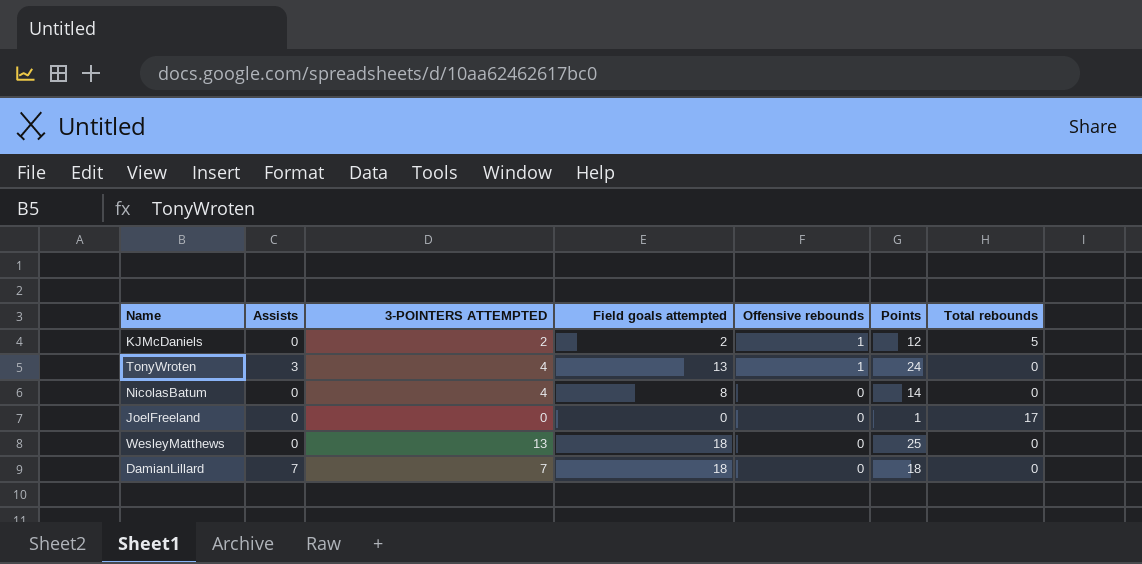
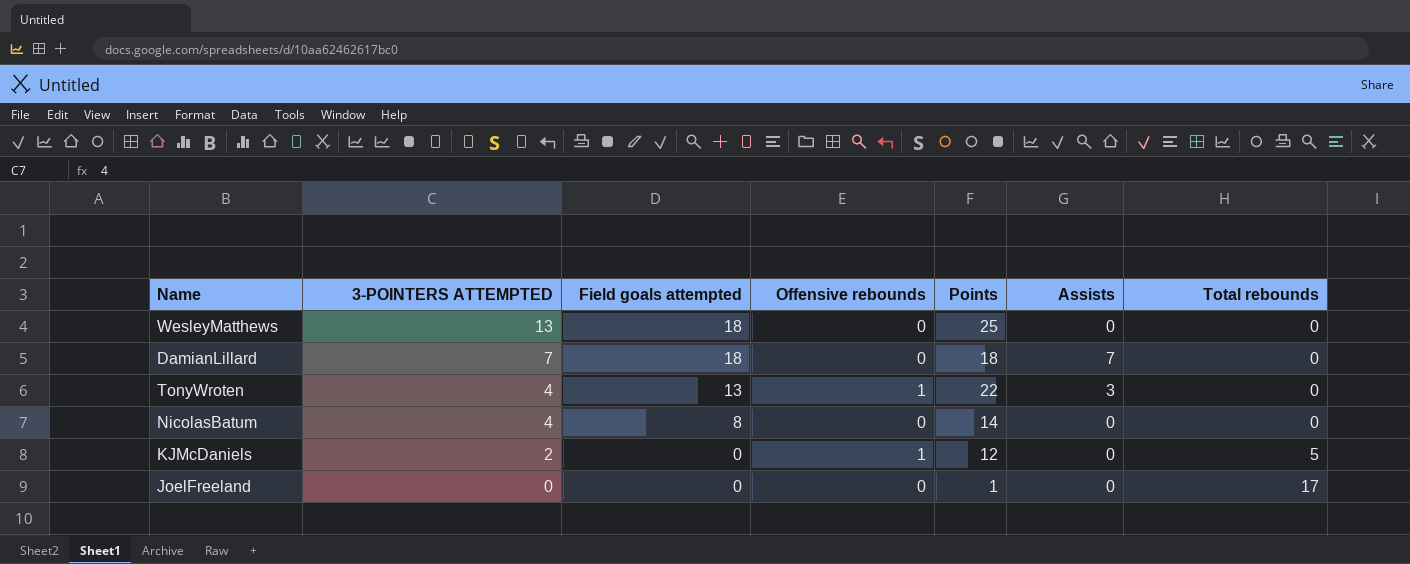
row order: Offensive rebounds descending -> 3-POINTERS ATTEMPTED descending
column Assists | position: 2 -> 6
TonyWroten | Points: 24 -> 22
KJMcDaniels | Field goals attempted: 2 -> 0

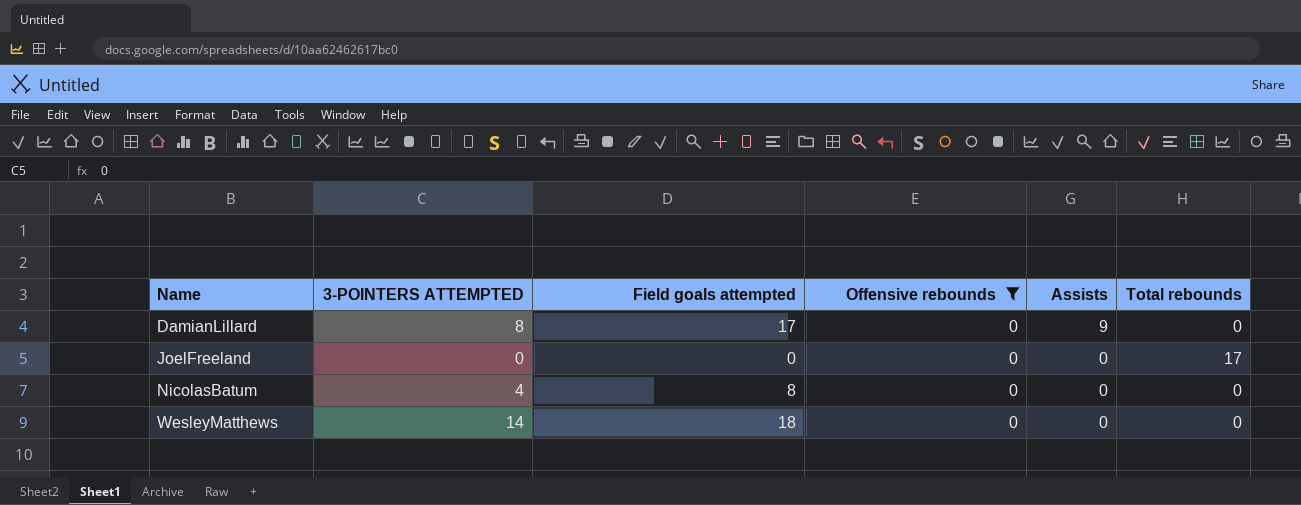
filter: none -> Offensive rebounds = 0
row order: 3-POINTERS ATTEMPTED descending -> Name ascending
column Points | position: 5 -> none
DamianLillard | 3-POINTERS ATTEMPTED: 7 -> 8
DamianLillard | Field goals attempted: 18 -> 17
DamianLillard | Assists: 7 -> 9
WesleyMatthews | 3-POINTERS ATTEMPTED: 13 -> 14

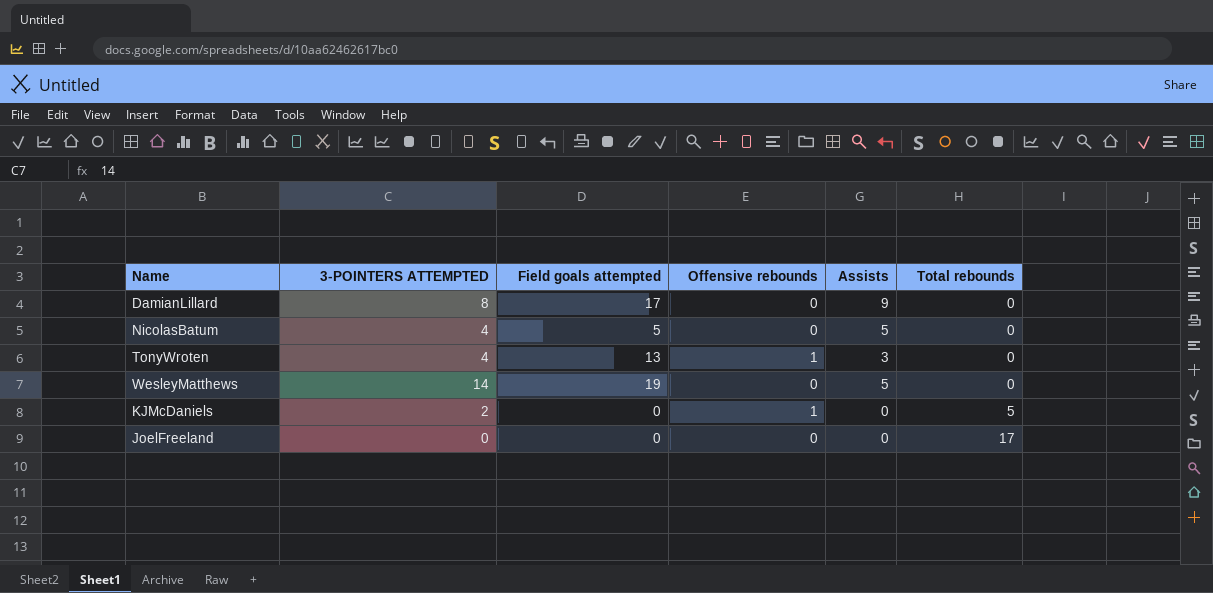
filter: Offensive rebounds = 0 -> none
row order: Name ascending -> Total rebounds ascending
NicolasBatum | Field goals attempted: 8 -> 5
NicolasBatum | Assists: 0 -> 5
WesleyMatthews | Field goals attempted: 18 -> 19
WesleyMatthews | Assists: 0 -> 5

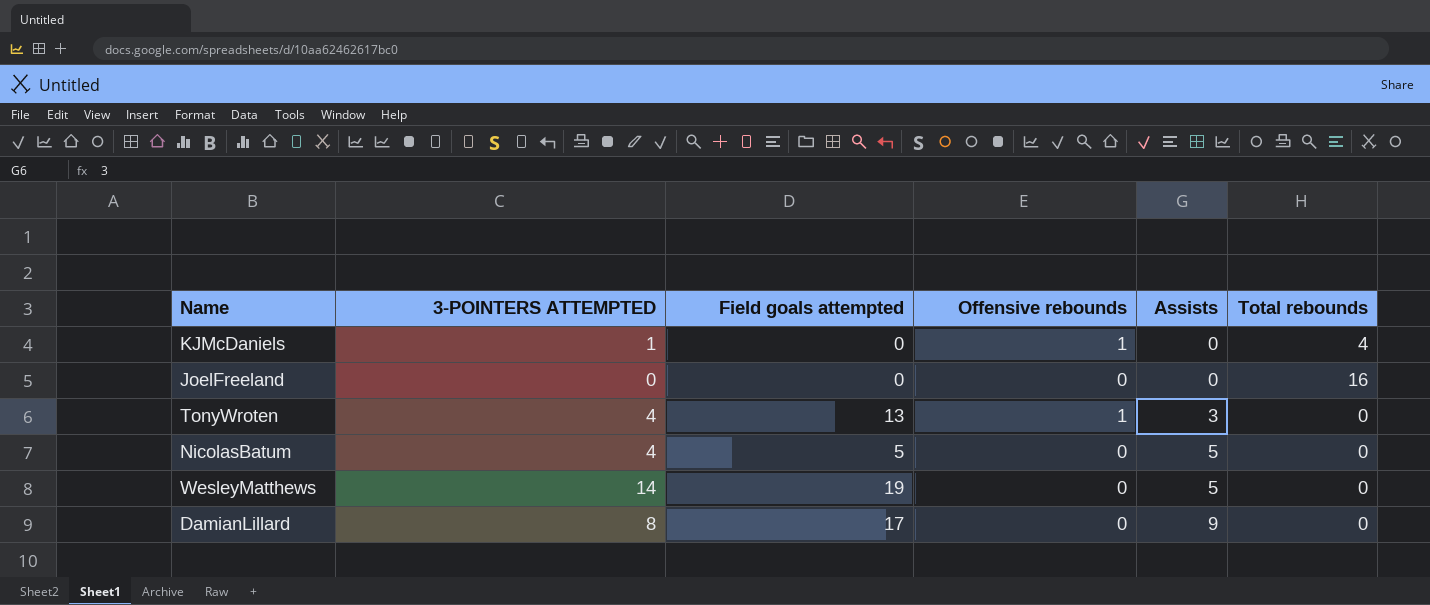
row order: Total rebounds ascending -> Assists ascending
KJMcDaniels | 3-POINTERS ATTEMPTED: 2 -> 1
KJMcDaniels | Total rebounds: 5 -> 4
JoelFreeland | Total rebounds: 17 -> 16

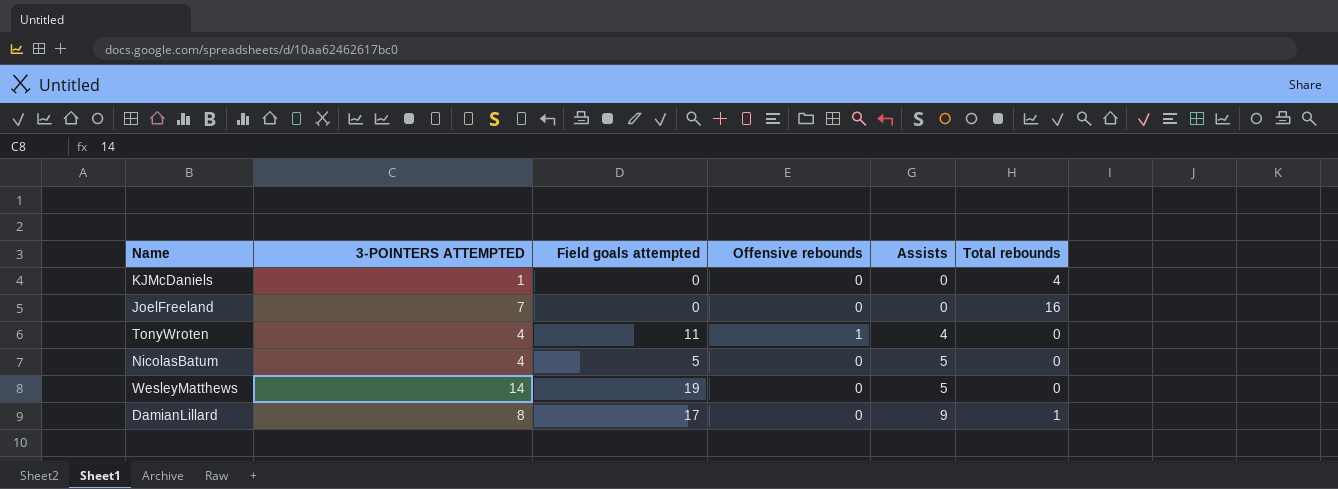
KJMcDaniels | Offensive rebounds: 1 -> 0
JoelFreeland | 3-POINTERS ATTEMPTED: 0 -> 7
TonyWroten | Field goals attempted: 13 -> 11
TonyWroten | Assists: 3 -> 4
DamianLillard | Total rebounds: 0 -> 1

